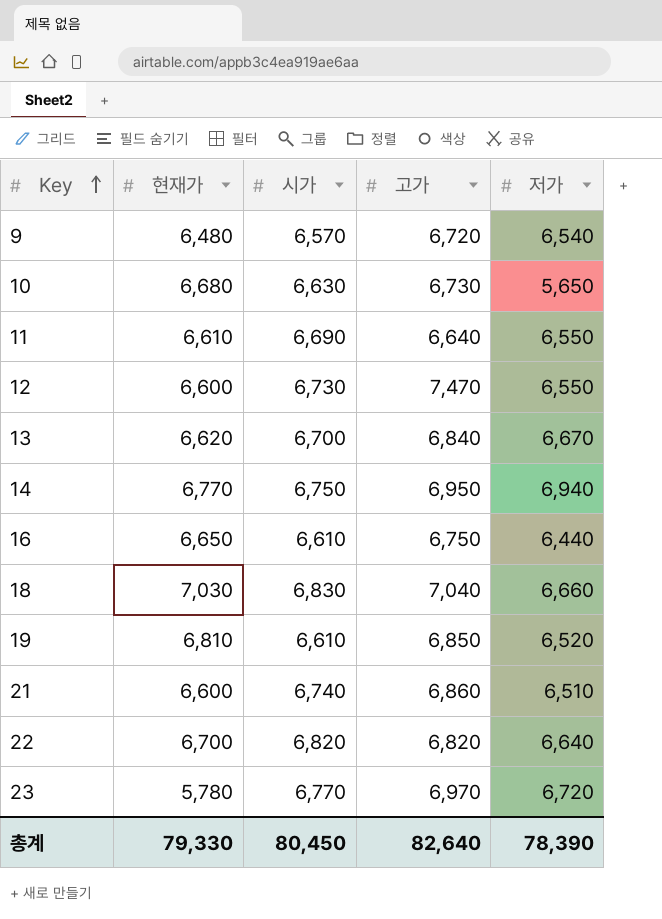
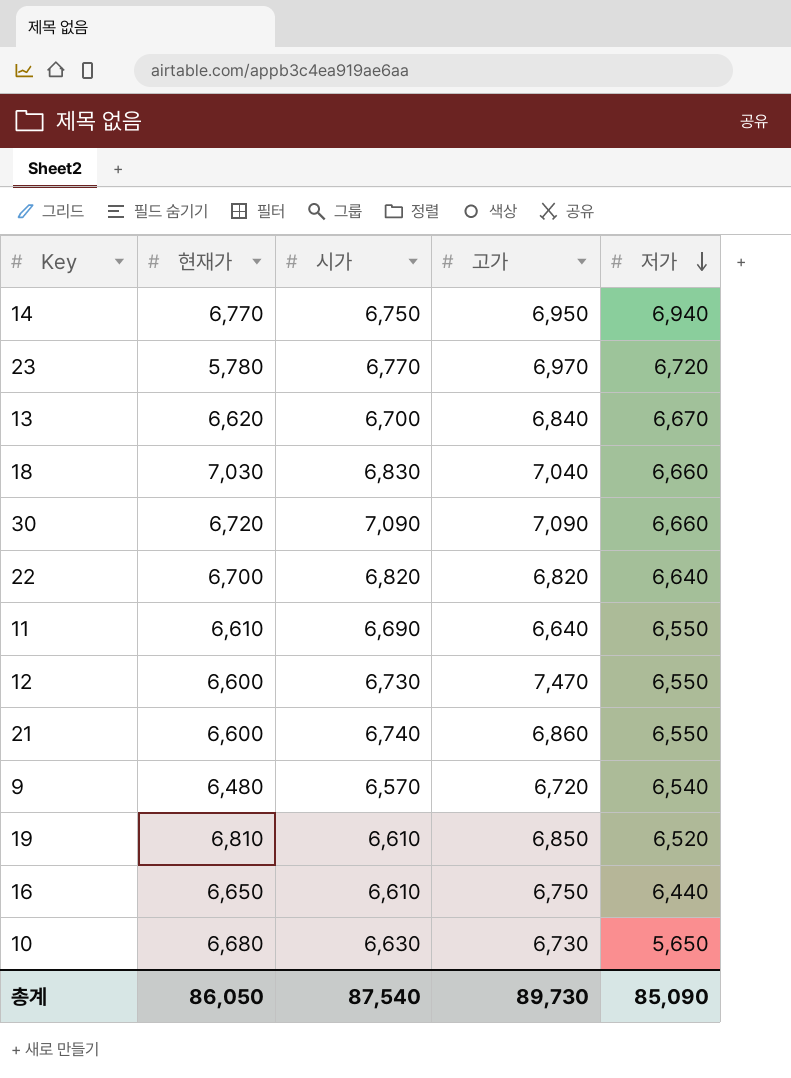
row order: Key ascending -> 저가 descending
row 30: none -> 6,720 | 7,090 | 7,090 | 6,660
21 | 저가: 6,510 -> 6,550
총계 | 현재가: 79,330 -> 86,050
총계 | 시가: 80,450 -> 87,540
총계 | 고가: 82,640 -> 89,730
총계 | 저가: 78,390 -> 85,090

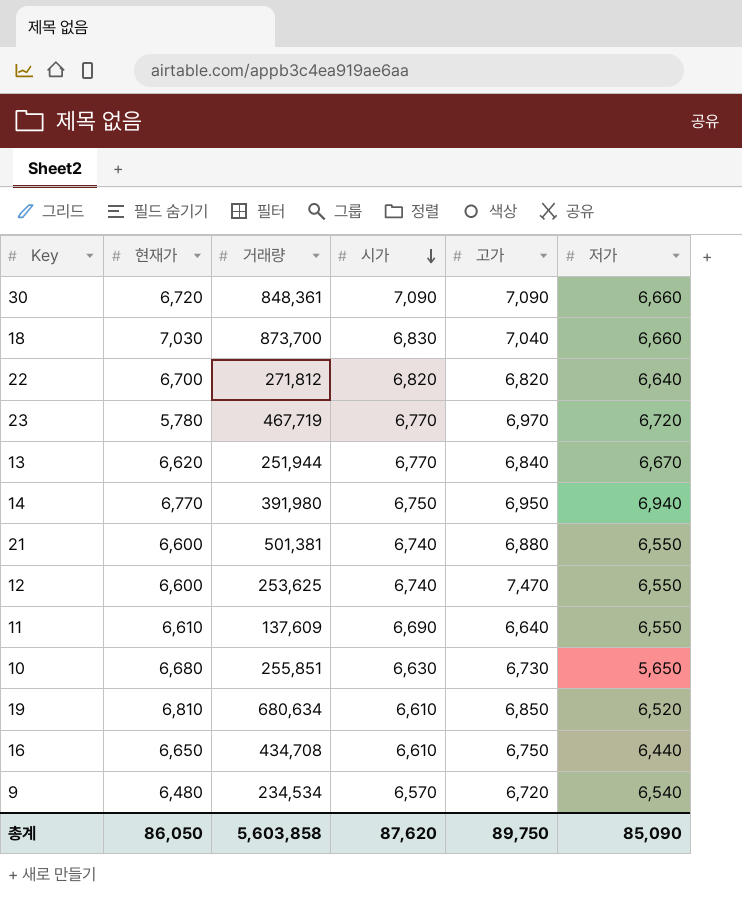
row order: 저가 descending -> 시가 descending
column 거래량 | position: none -> 3
13 | 시가: 6,700 -> 6,770
21 | 고가: 6,860 -> 6,880
12 | 시가: 6,730 -> 6,740
총계 | 시가: 87,540 -> 87,620
총계 | 고가: 89,730 -> 89,750

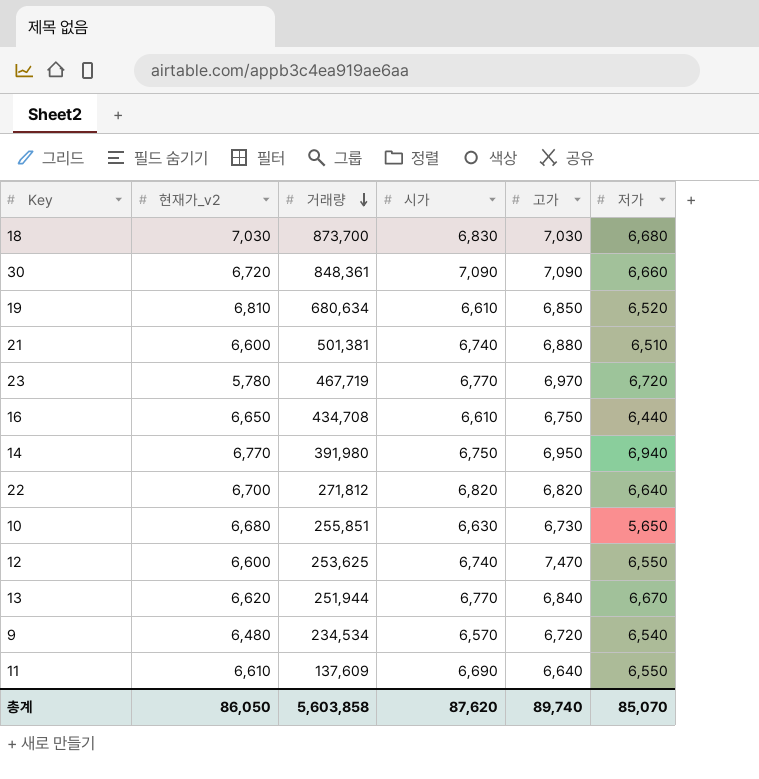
row order: 시가 descending -> 거래량 descending
column name: 현재가 -> 현재가_v2
18 | 고가: 7,040 -> 7,030
18 | 저가: 6,660 -> 6,680
21 | 저가: 6,550 -> 6,510
총계 | 고가: 89,750 -> 89,740
총계 | 저가: 85,090 -> 85,070

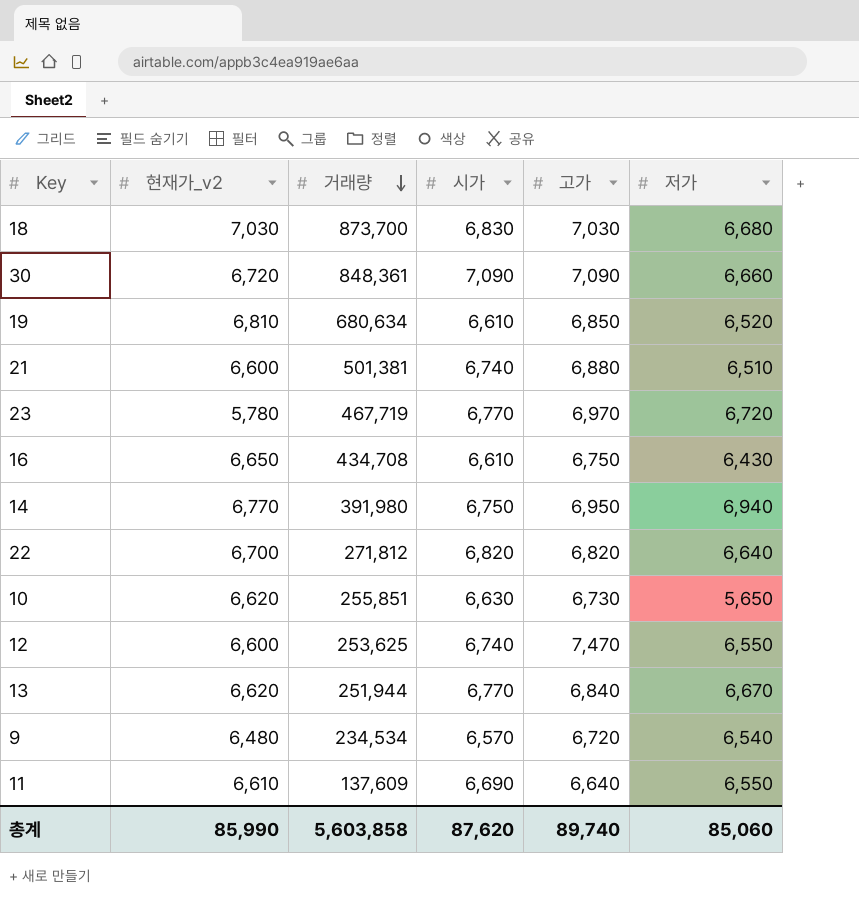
16 | 저가: 6,440 -> 6,430
10 | 현재가_v2: 6,680 -> 6,620
총계 | 현재가_v2: 86,050 -> 85,990
총계 | 저가: 85,070 -> 85,060

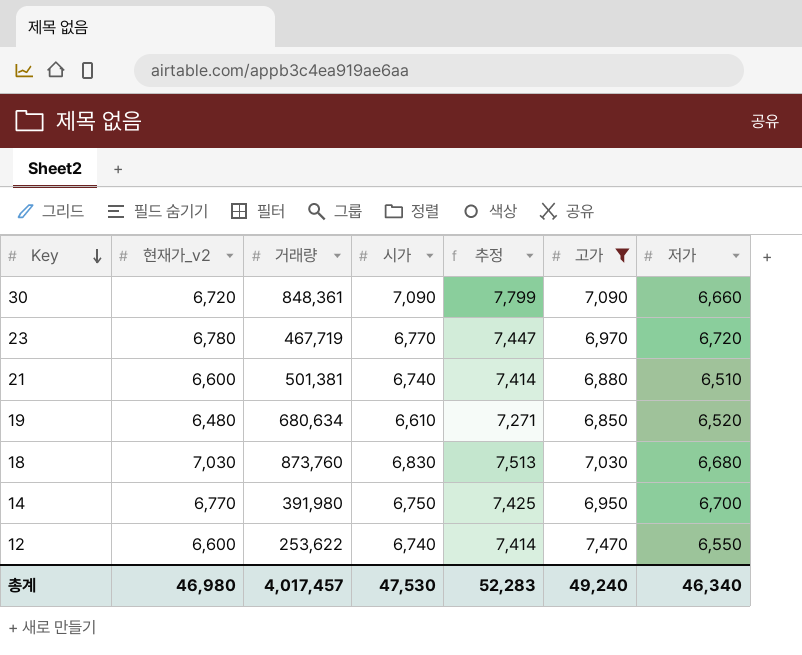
filter: none -> 고가 >= 6,850
row order: 거래량 descending -> Key descending
column 추정 | formula: none -> [시가] * 1.1
23 | 현재가_v2: 5,780 -> 6,780
19 | 현재가_v2: 6,810 -> 6,480
18 | 거래량: 873,700 -> 873,760
14 | 저가: 6,940 -> 6,700
12 | 거래량: 253,625 -> 253,622
총계 | 현재가_v2: 85,990 -> 46,980
총계 | 거래량: 5,603,858 -> 4,017,457
총계 | 시가: 87,620 -> 47,530
총계 | 고가: 89,740 -> 49,240
총계 | 저가: 85,060 -> 46,340

